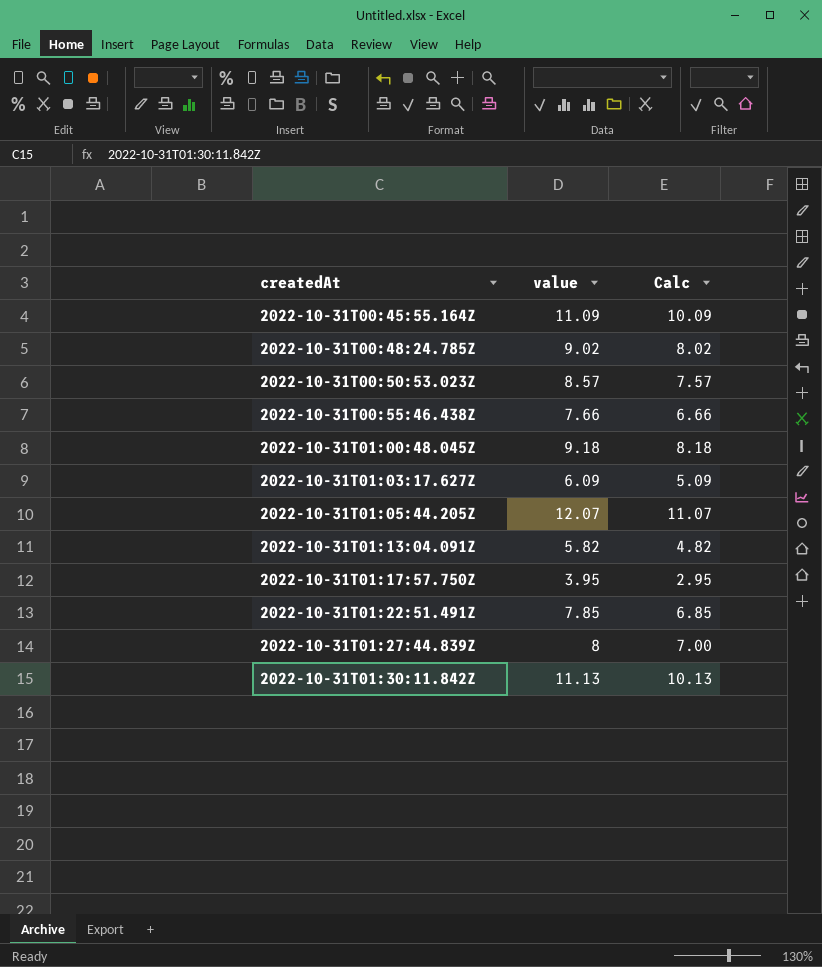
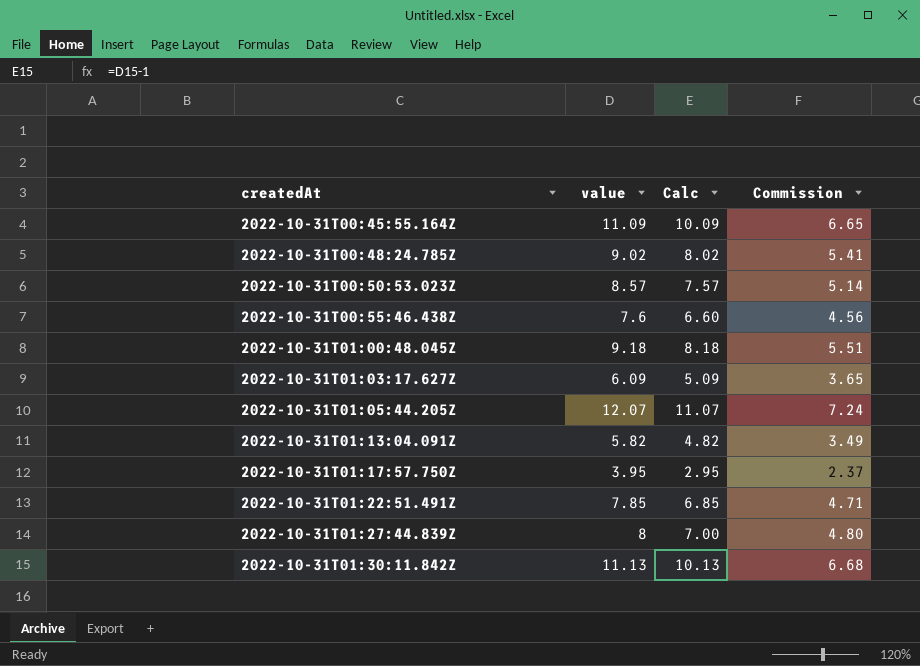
column Commission | formula: none -> [value] * 0.6
2022-10-31T00:55:46.438Z | value: 7.66 -> 7.6
2022-10-31T00:55:46.438Z | Calc: 6.66 -> 6.60

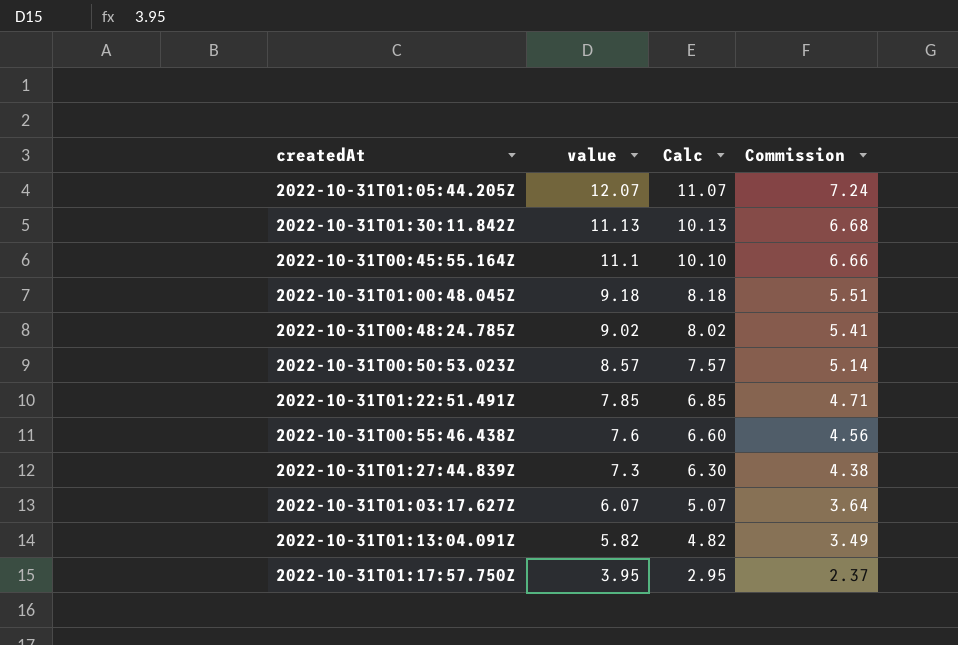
row order: createdAt ascending -> value descending
2022-10-31T00:45:55.164Z | value: 11.09 -> 11.1
2022-10-31T00:45:55.164Z | Calc: 10.09 -> 10.10
2022-10-31T00:45:55.164Z | Commission: 6.65 -> 6.66
2022-10-31T01:27:44.839Z | value: 8 -> 7.3
2022-10-31T01:27:44.839Z | Calc: 7.00 -> 6.30
2022-10-31T01:27:44.839Z | Commission: 4.80 -> 4.38
2022-10-31T01:03:17.627Z | value: 6.09 -> 6.07
2022-10-31T01:03:17.627Z | Calc: 5.09 -> 5.07
2022-10-31T01:03:17.627Z | Commission: 3.65 -> 3.64

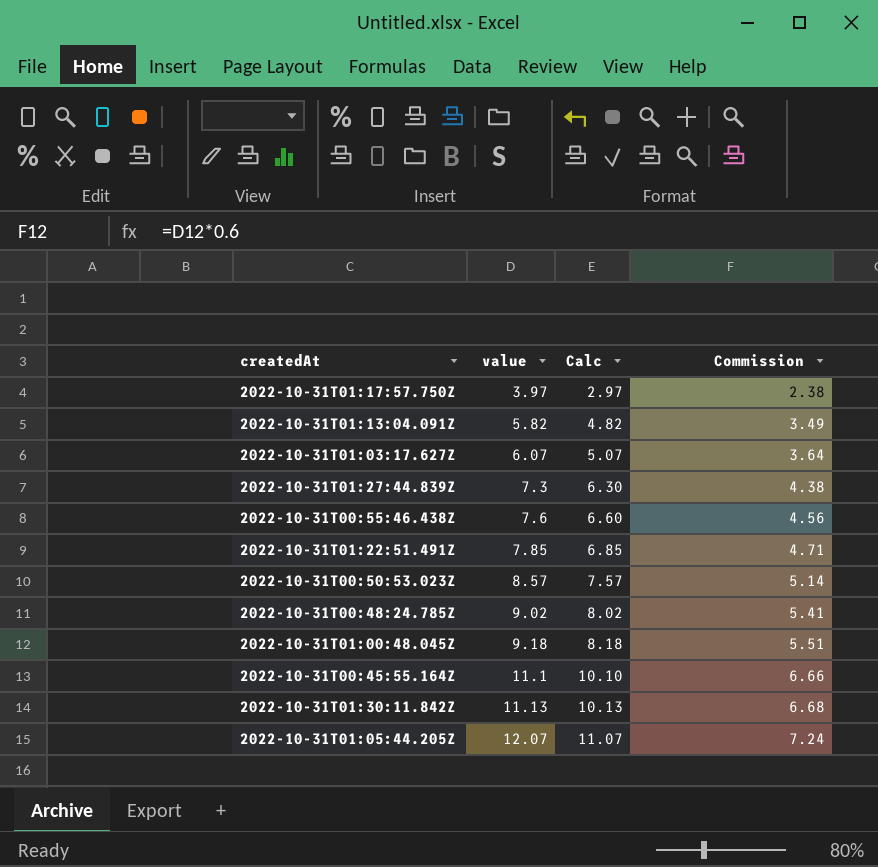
row order: value descending -> value ascending
2022-10-31T01:17:57.750Z | value: 3.95 -> 3.97
2022-10-31T01:17:57.750Z | Calc: 2.95 -> 2.97
2022-10-31T01:17:57.750Z | Commission: 2.37 -> 2.38

